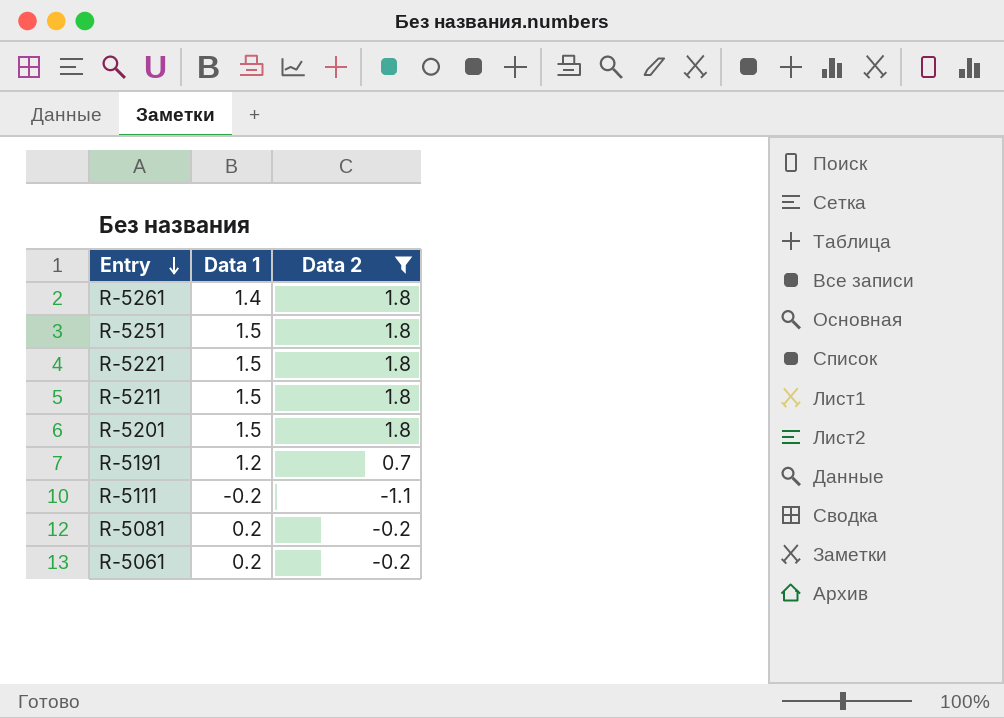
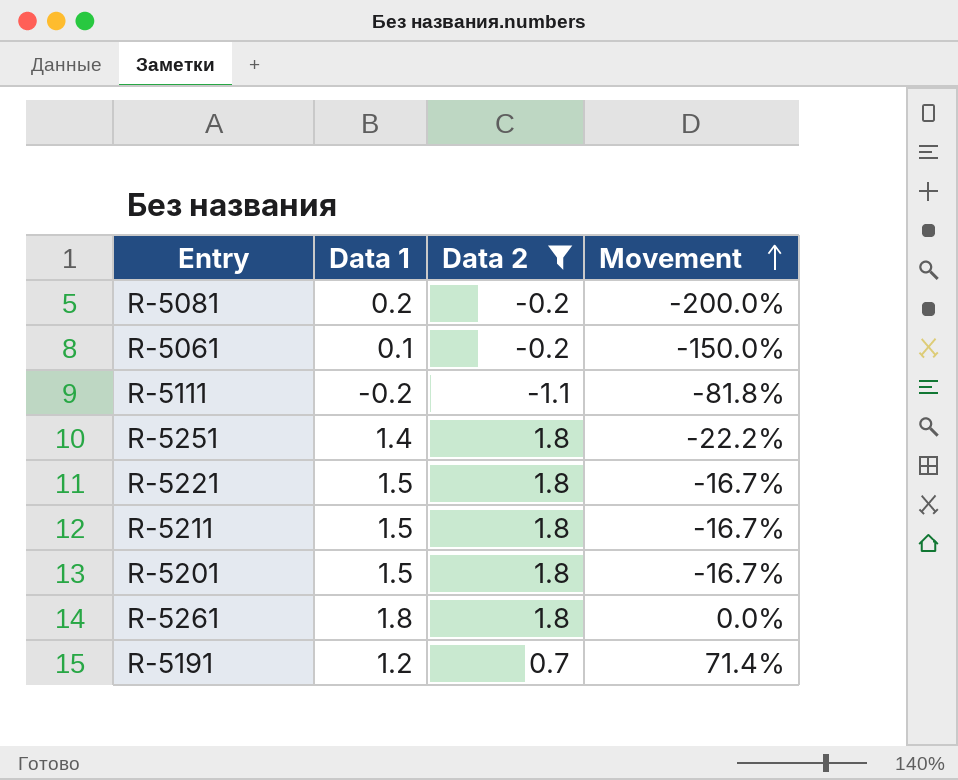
row order: Entry descending -> Movement ascending
column Movement | formula: none -> ([Data 1] - [Data 2]) / [Data 2]
R-5061 | Data 1: 0.2 -> 0.1
R-5251 | Data 1: 1.5 -> 1.4
R-5261 | Data 1: 1.4 -> 1.8

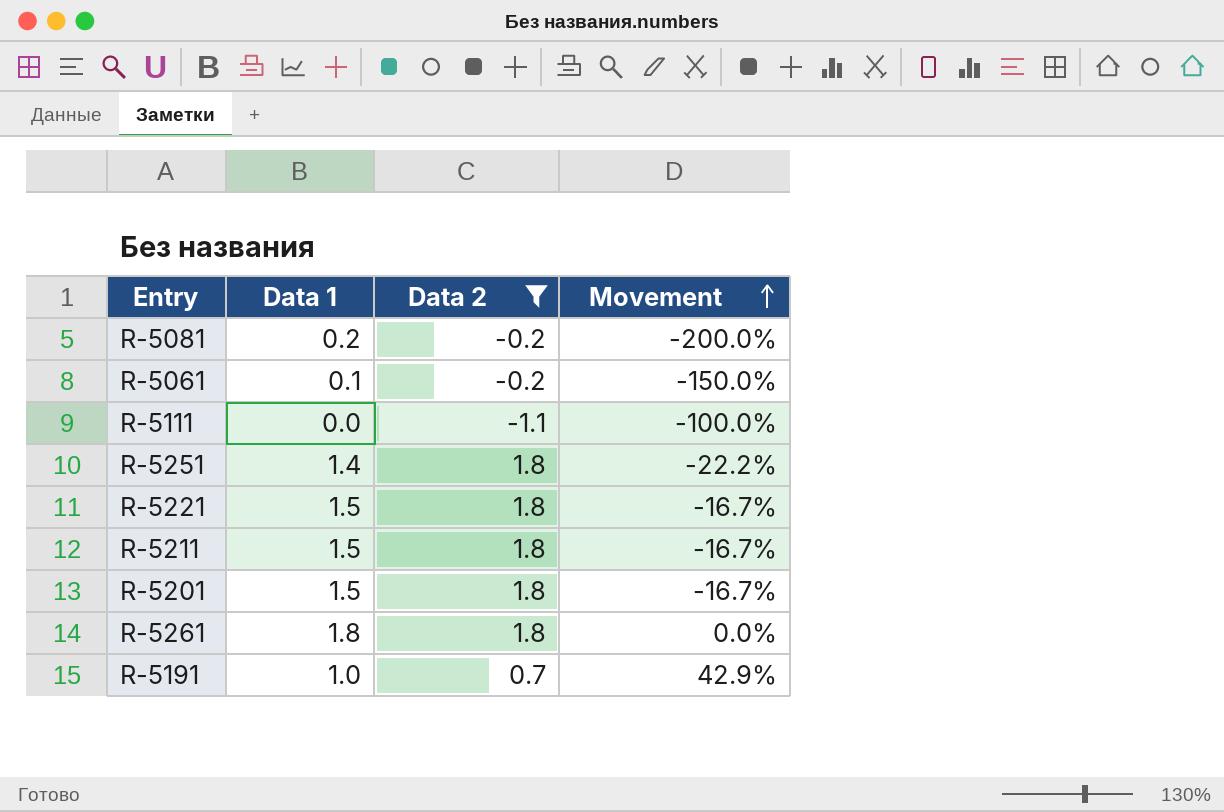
R-5111 | Data 1: -0.2 -> 0.0
R-5111 | Movement: -81.8% -> -100.0%
R-5191 | Data 1: 1.2 -> 1.0
R-5191 | Movement: 71.4% -> 42.9%

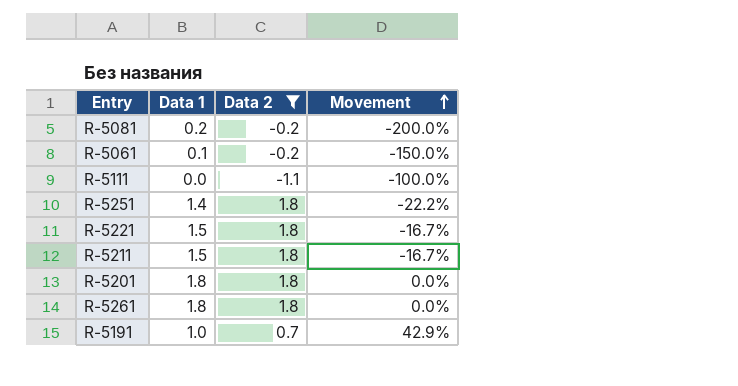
R-5201 | Data 1: 1.5 -> 1.8
R-5201 | Movement: -16.7% -> 0.0%

